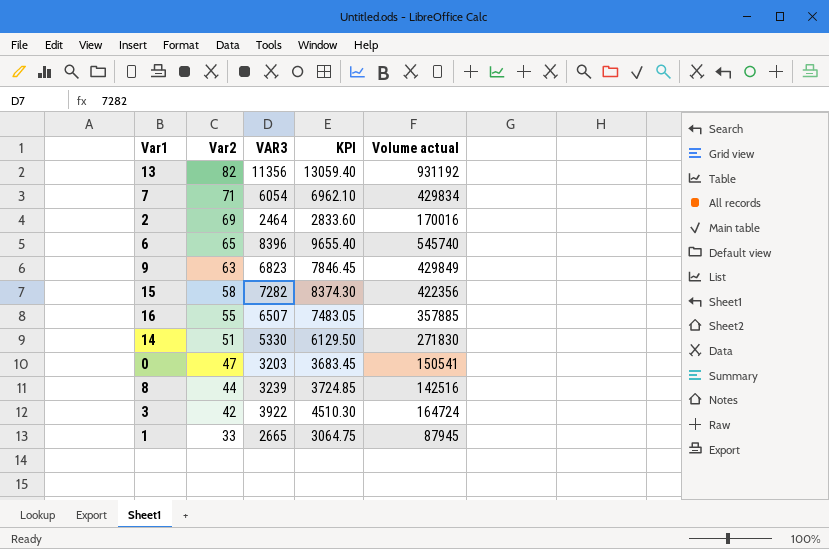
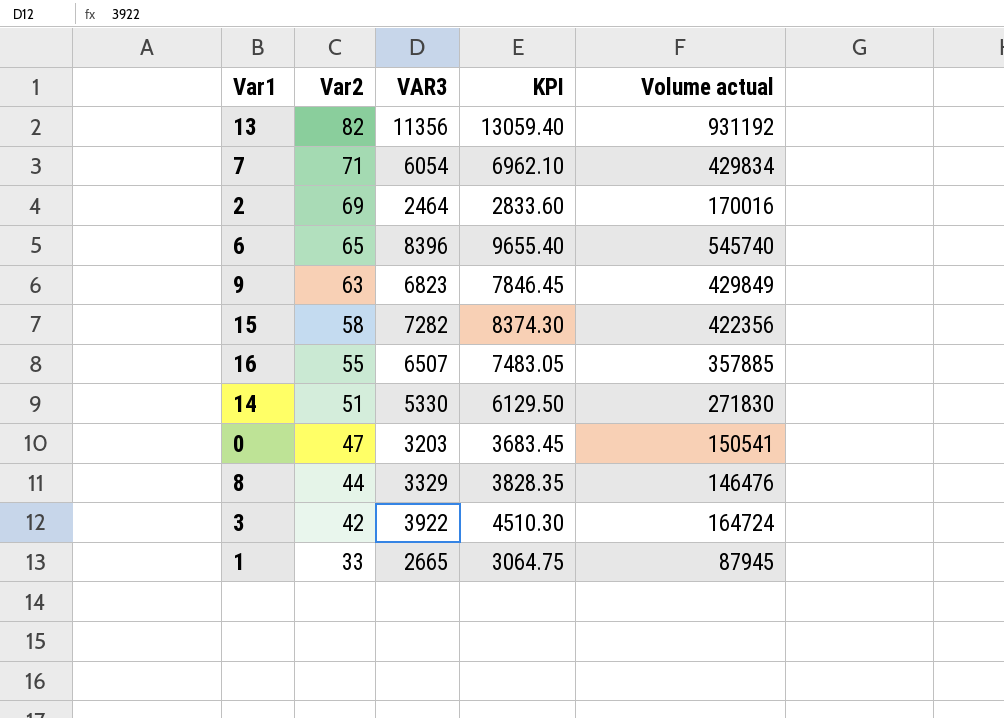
8 | VAR3: 3239 -> 3329
8 | KPI: 3724.85 -> 3828.35
8 | Volume actual: 142516 -> 146476

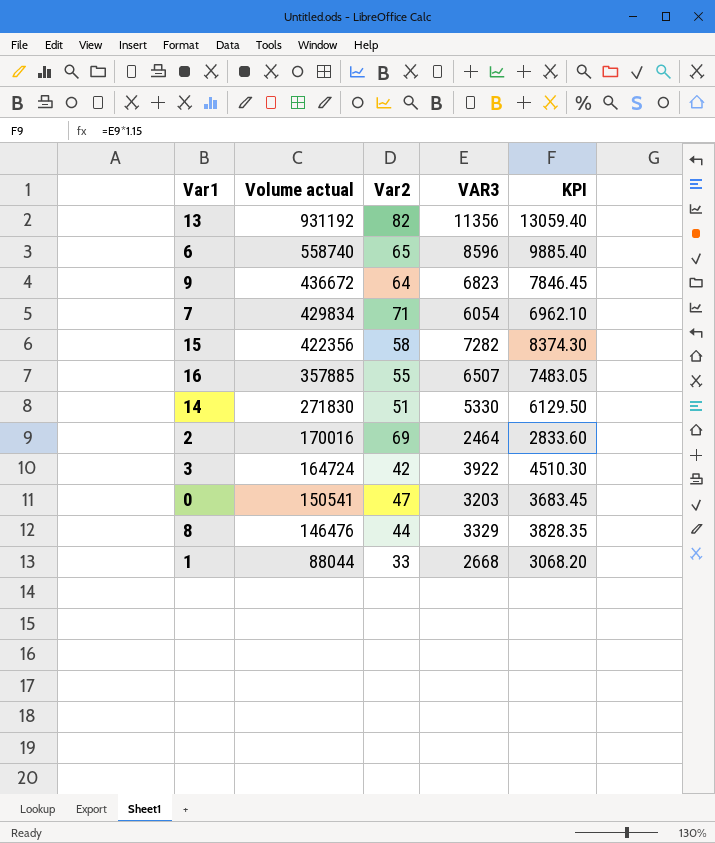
row order: Var2 descending -> Volume actual descending
column Volume actual | position: 5 -> 2
6 | Volume actual: 545740 -> 558740
6 | VAR3: 8396 -> 8596
6 | KPI: 9655.40 -> 9885.40
9 | Volume actual: 429849 -> 436672
9 | Var2: 63 -> 64
1 | Volume actual: 87945 -> 88044
1 | VAR3: 2665 -> 2668
1 | KPI: 3064.75 -> 3068.20

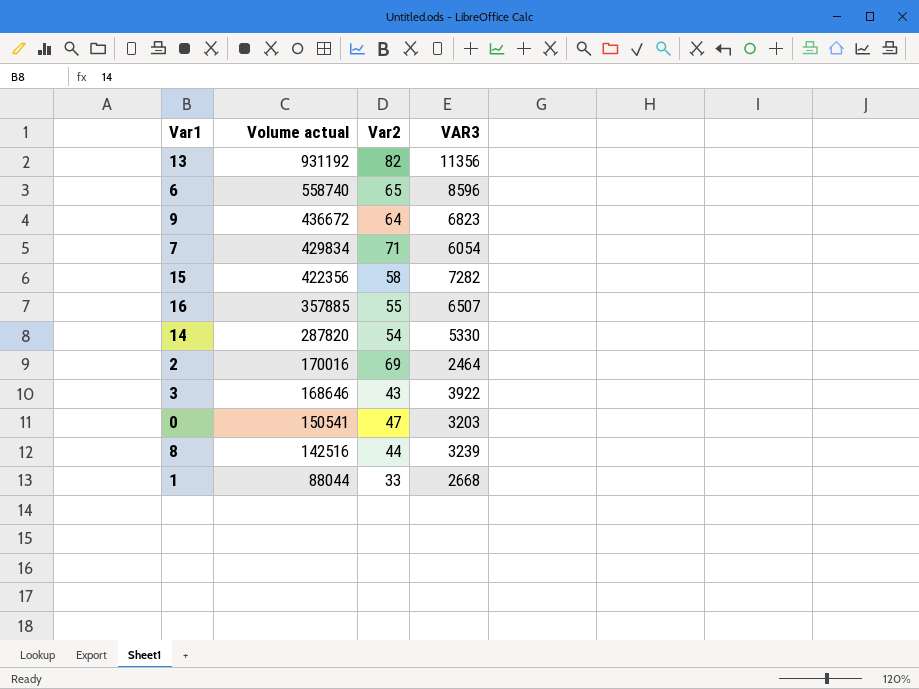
column KPI | formula: [VAR3] * 1.15 -> none
14 | Volume actual: 271830 -> 287820
14 | Var2: 51 -> 54
3 | Volume actual: 164724 -> 168646
3 | Var2: 42 -> 43
8 | Volume actual: 146476 -> 142516
8 | VAR3: 3329 -> 3239

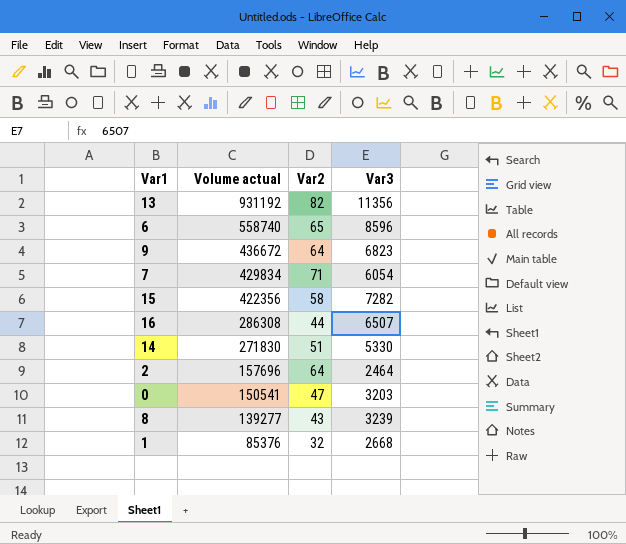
column name: VAR3 -> Var3
row 3: 168646 | 43 | 3922 -> none
16 | Volume actual: 357885 -> 286308
16 | Var2: 55 -> 44
14 | Volume actual: 287820 -> 271830
14 | Var2: 54 -> 51
2 | Volume actual: 170016 -> 157696
2 | Var2: 69 -> 64
8 | Volume actual: 142516 -> 139277
8 | Var2: 44 -> 43
1 | Volume actual: 88044 -> 85376
1 | Var2: 33 -> 32

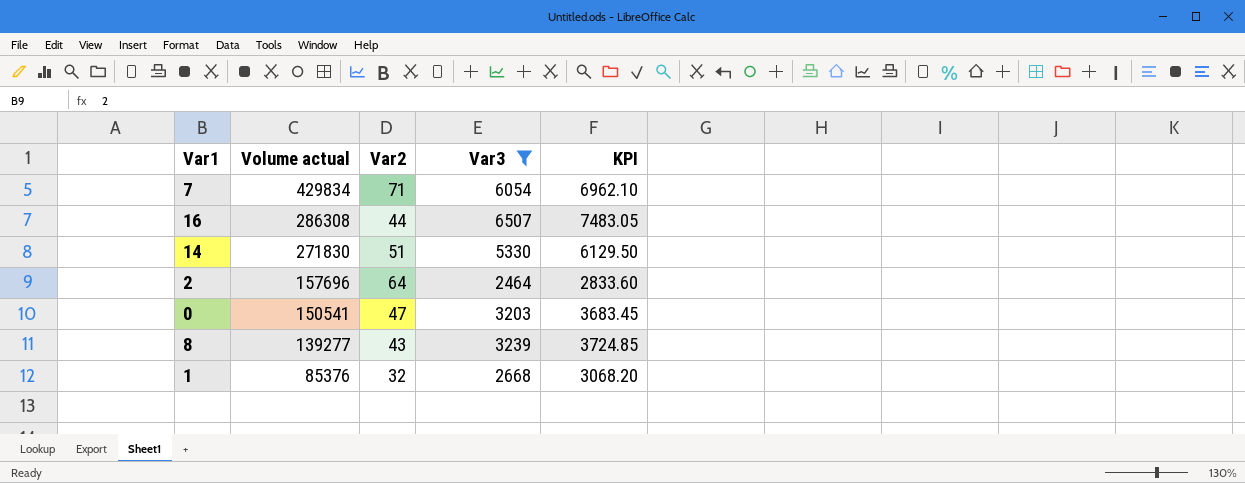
filter: none -> Var3 <= 6507
column KPI | formula: none -> [Var3] * 1.15

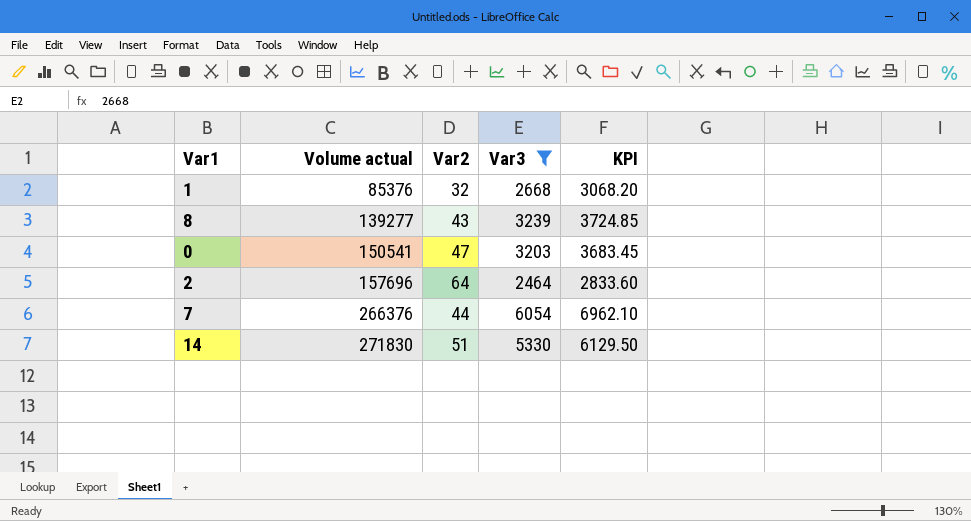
row order: Volume actual descending -> Volume actual ascending
row 16: 286308 | 44 | 6507 | 7483.05 -> none
7 | Volume actual: 429834 -> 266376
7 | Var2: 71 -> 44

